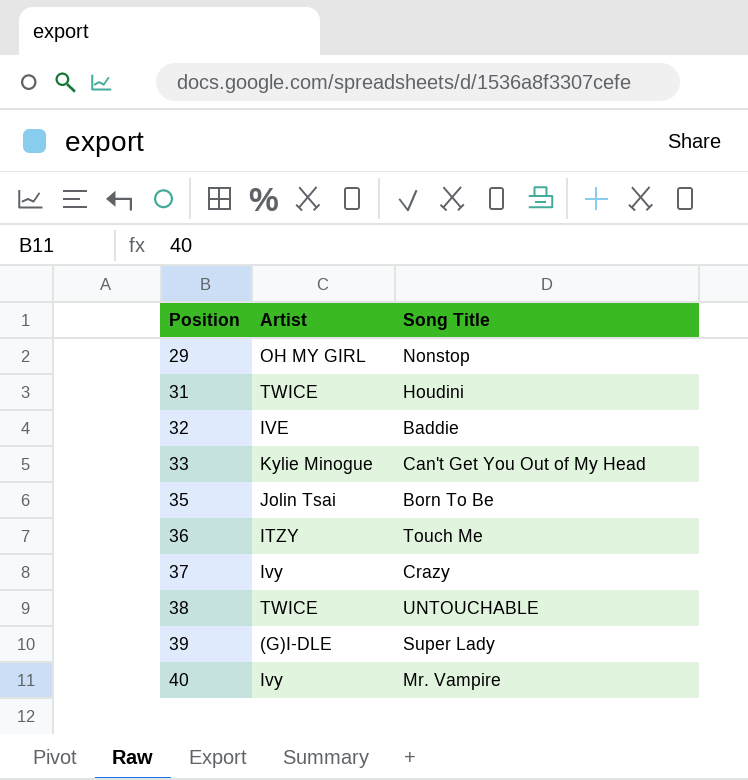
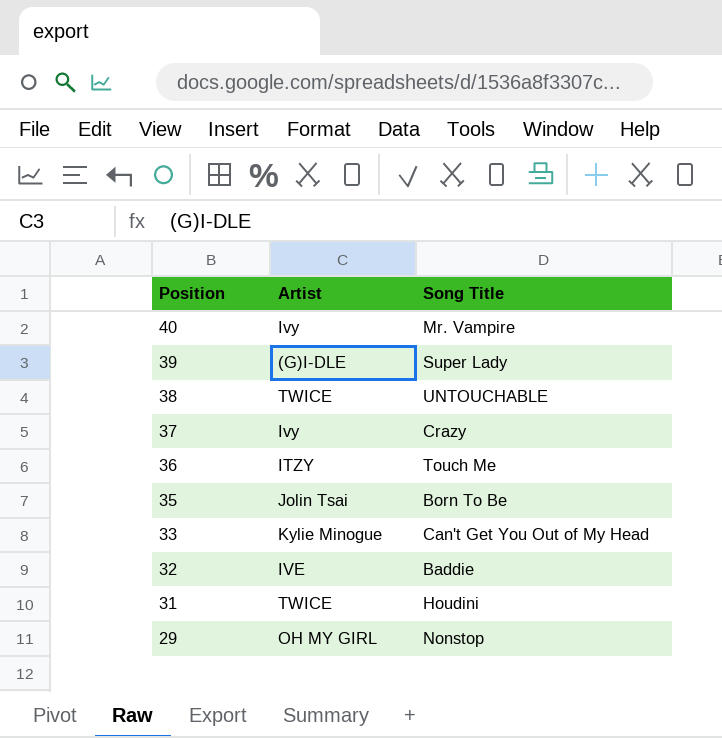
row order: Position ascending -> Position descending

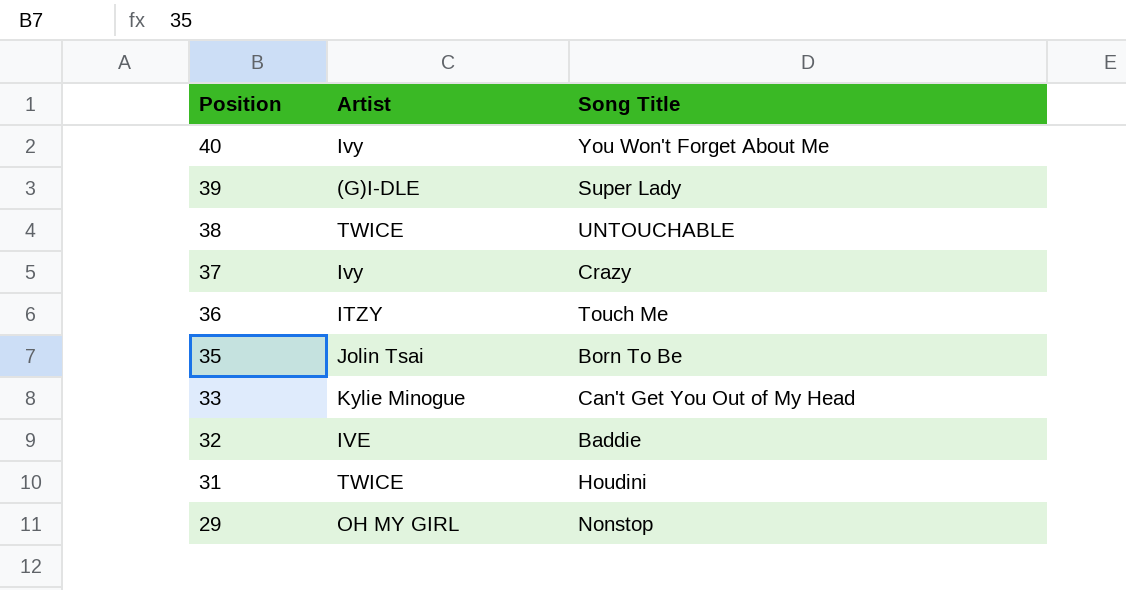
40 | Song Title: Mr. Vampire -> You Won't Forget About Me

